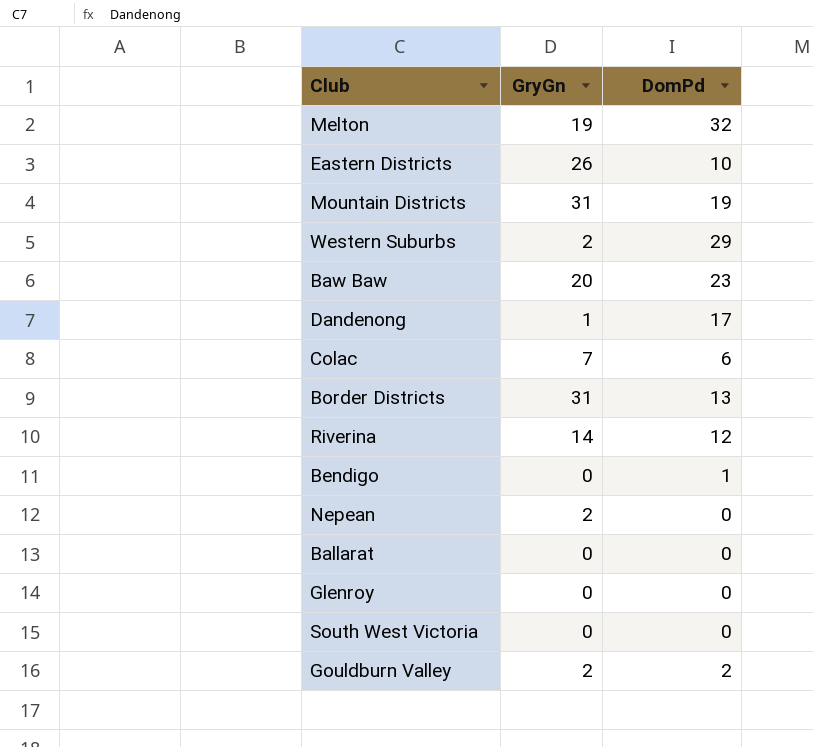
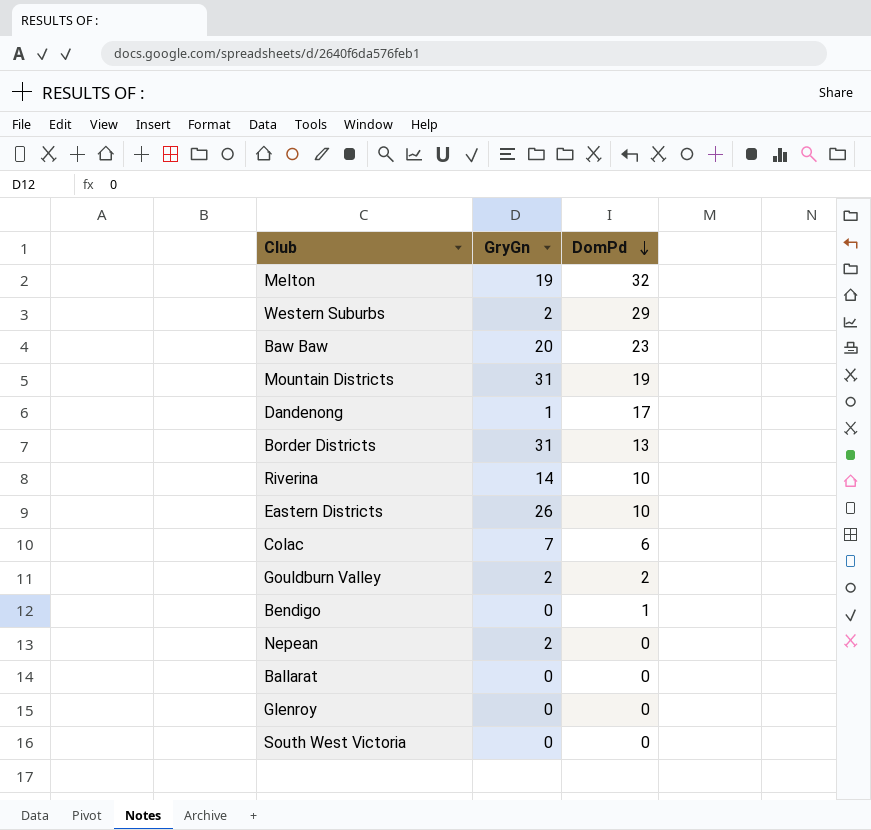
row order: none -> DomPd descending
Riverina | DomPd: 12 -> 10

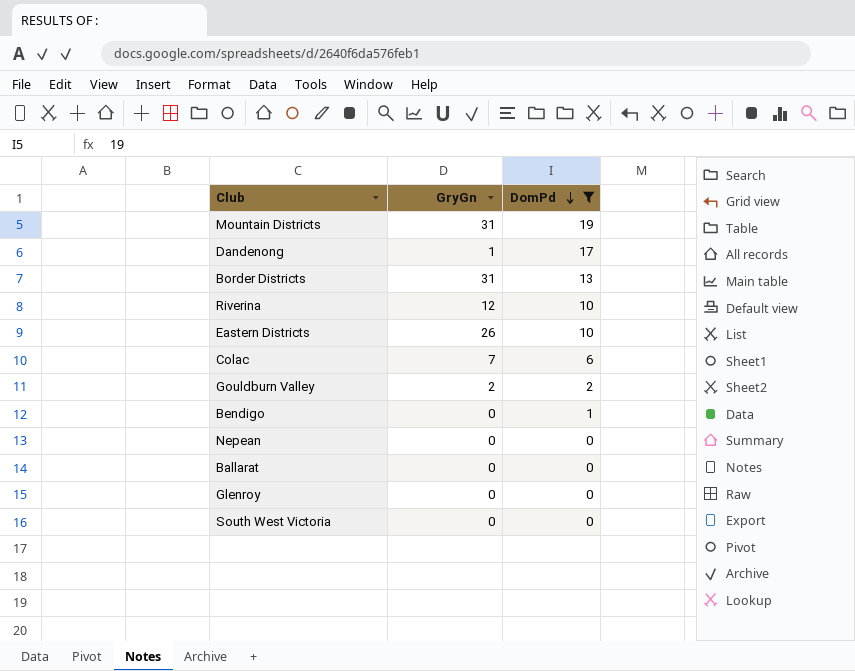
filter: none -> DomPd <= 19
Riverina | GryGn: 14 -> 12
Nepean | GryGn: 2 -> 0

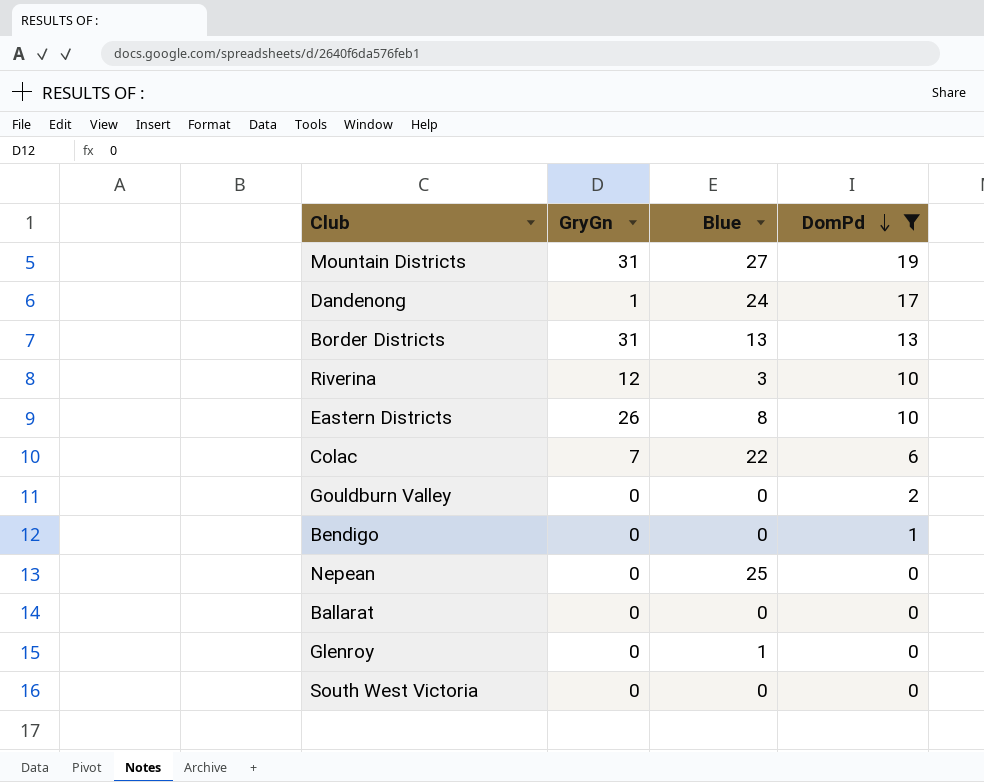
column Blue | position: none -> 3
Gouldburn Valley | GryGn: 2 -> 0

